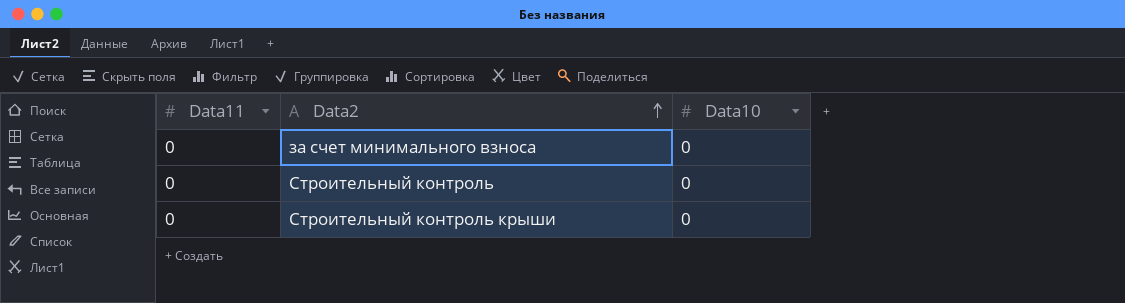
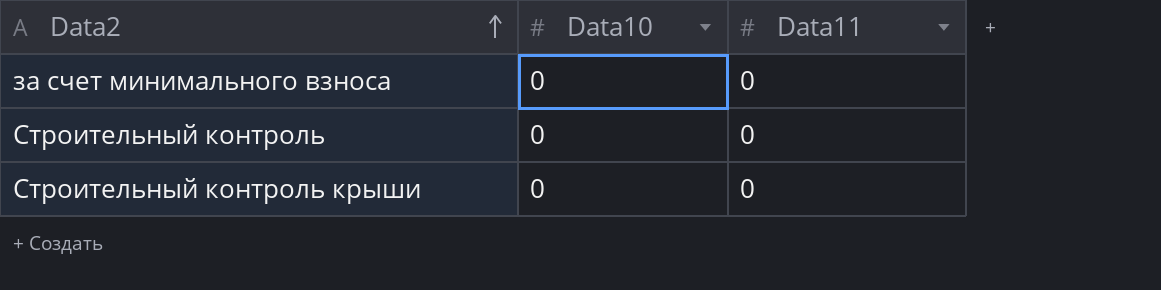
column Data11 | position: 1 -> 3

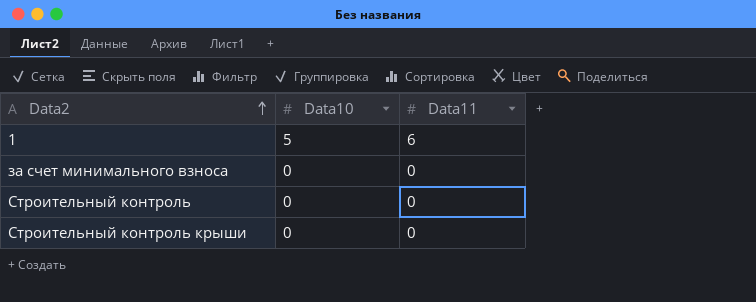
row 1: none -> 5 | 6

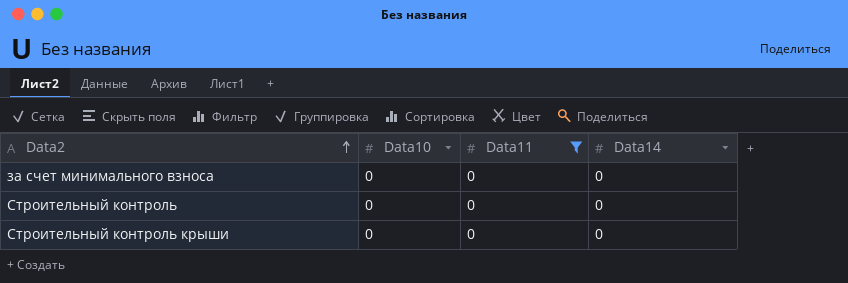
filter: none -> Data11 = 0
column Data14 | position: none -> 4

